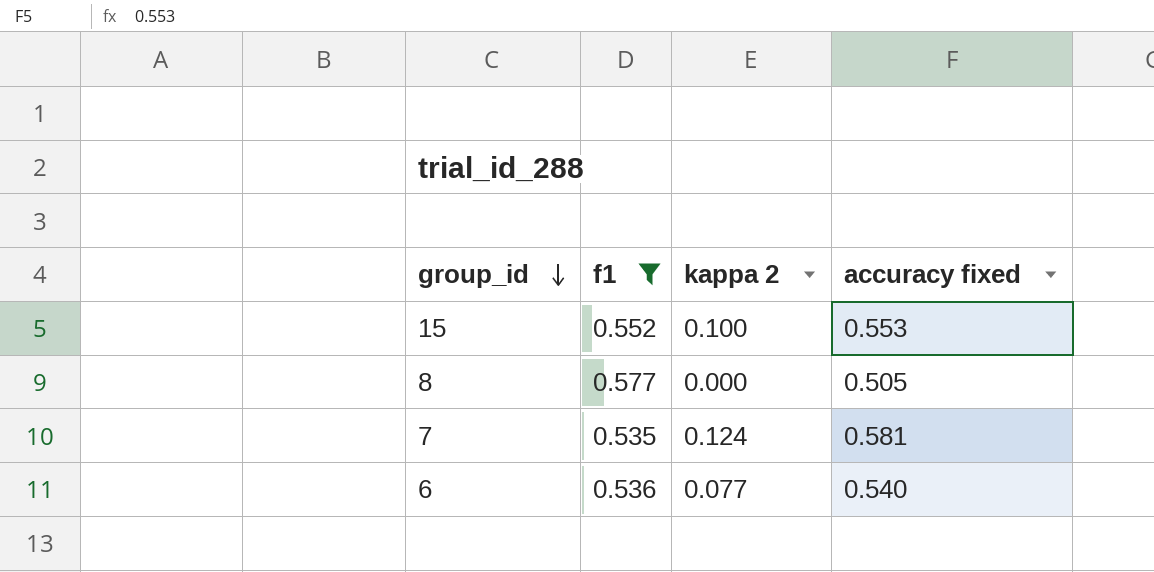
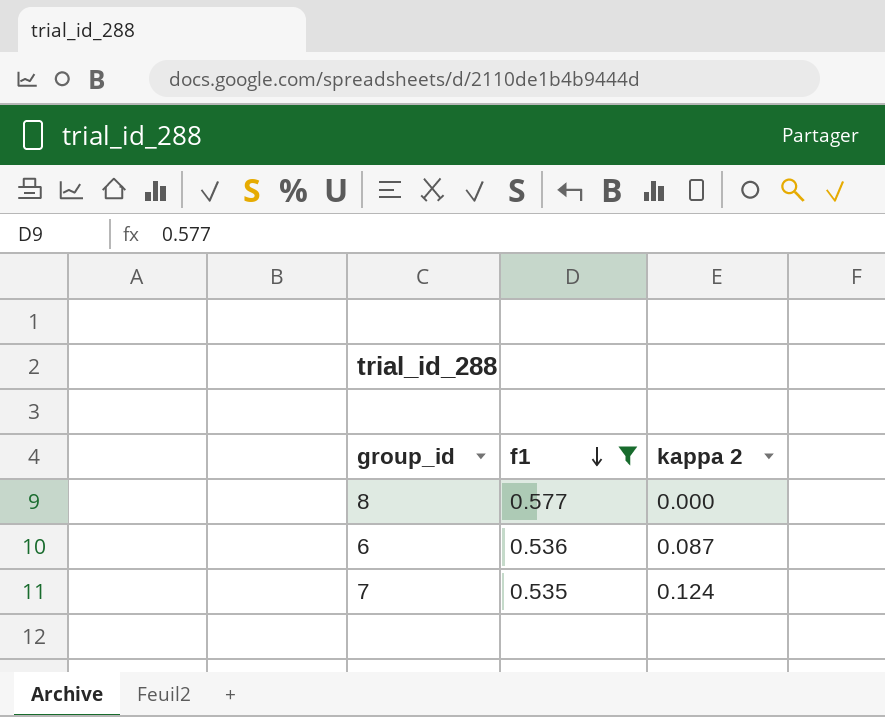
row order: group_id descending -> f1 descending
column accuracy fixed | position: 4 -> none
row 15: 0.552 | 0.100 | 0.553 -> none
6 | kappa 2: 0.077 -> 0.087

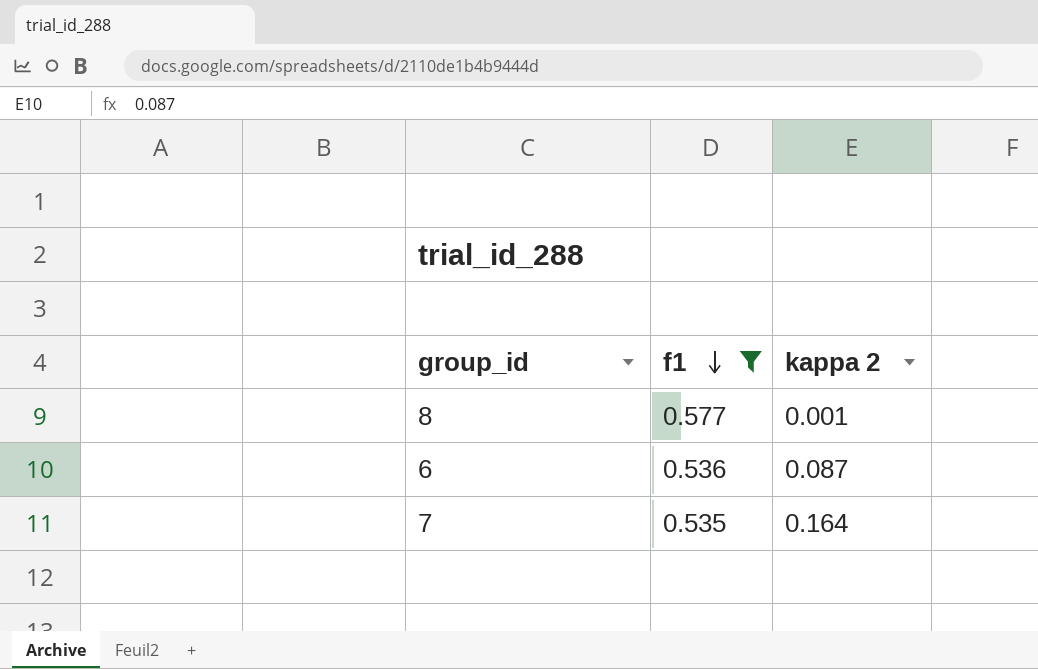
8 | kappa 2: 0.000 -> 0.001
7 | kappa 2: 0.124 -> 0.164

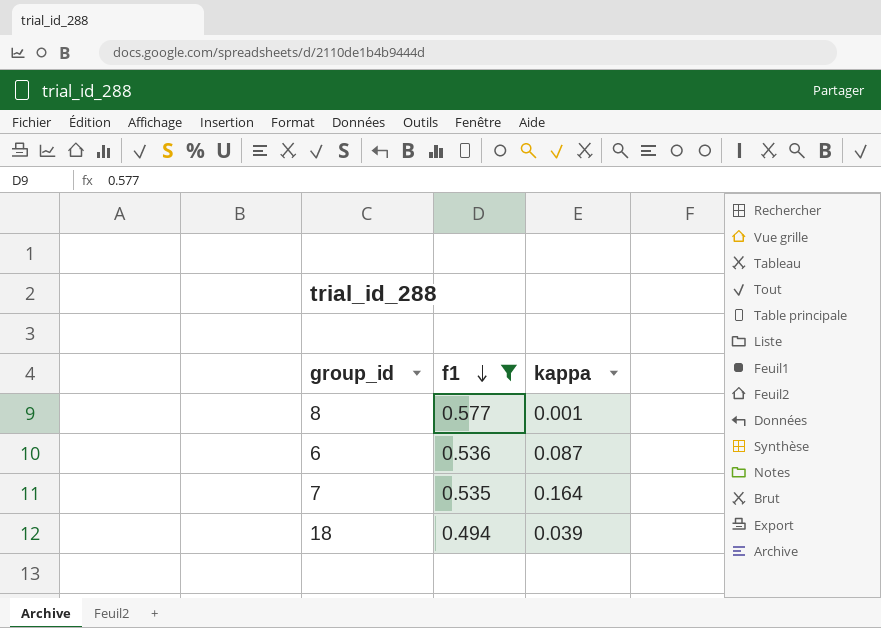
column name: kappa 2 -> kappa
row 18: none -> 0.494 | 0.039

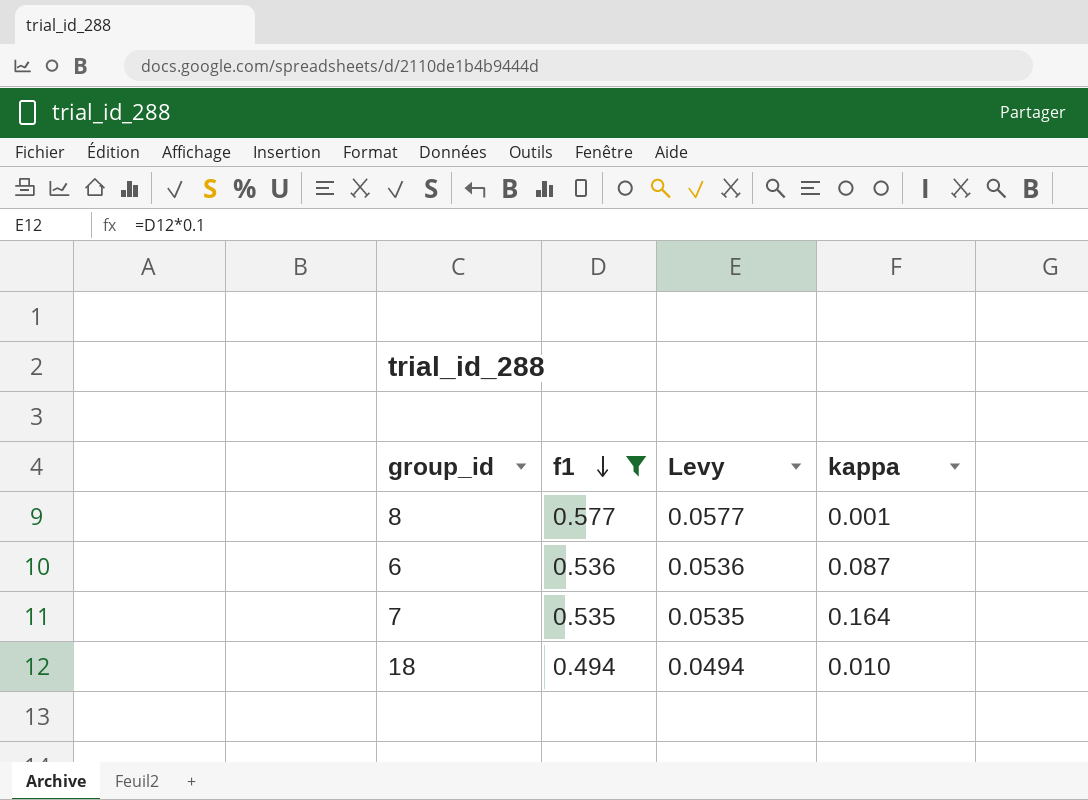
column Levy | formula: none -> [f1] * 0.1
18 | kappa: 0.039 -> 0.010

